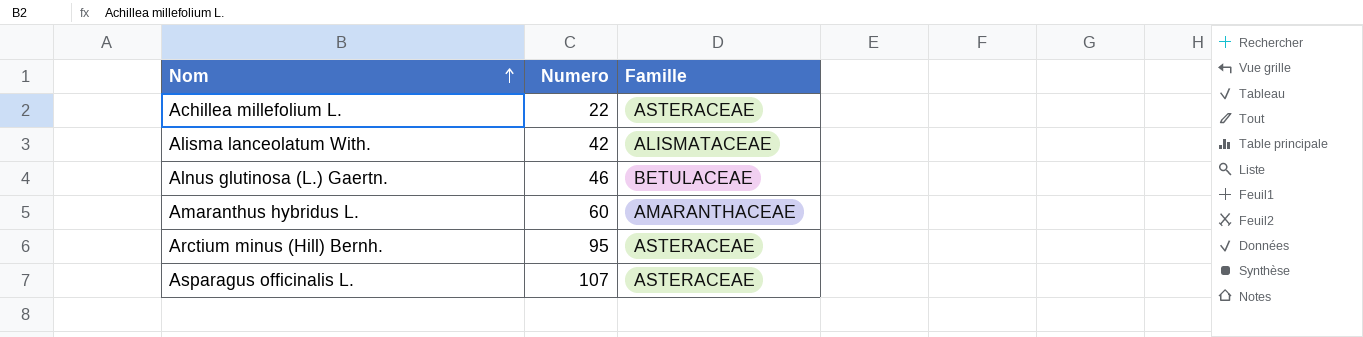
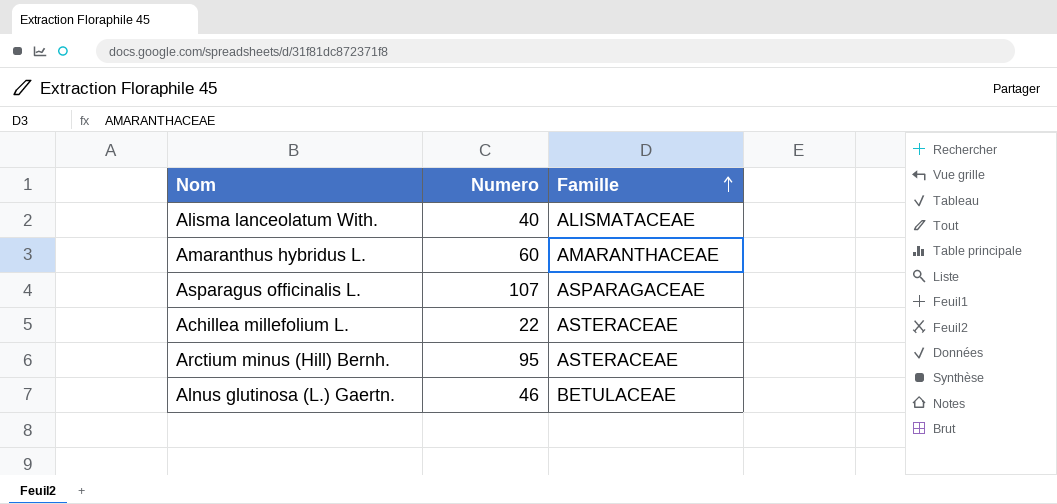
row order: Nom ascending -> Famille ascending
Alisma lanceolatum With. | Numero: 42 -> 40
Asparagus officinalis L. | Famille: ASTERACEAE -> ASPARAGACEAE

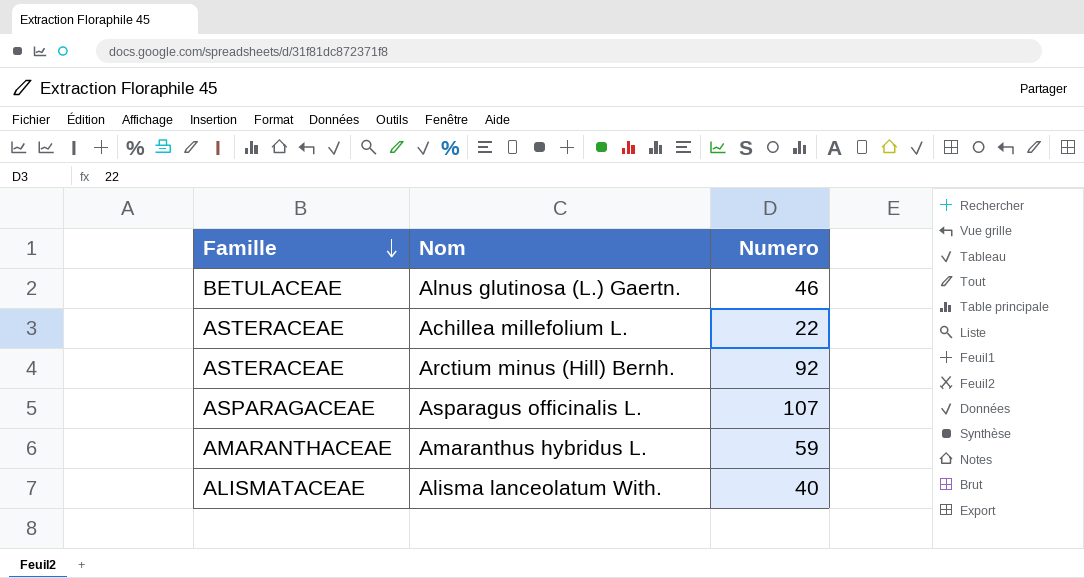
row order: Famille ascending -> Famille descending
column Famille | position: 3 -> 1
Arctium minus (Hill) Bernh. | Numero: 95 -> 92
Amaranthus hybridus L. | Numero: 60 -> 59

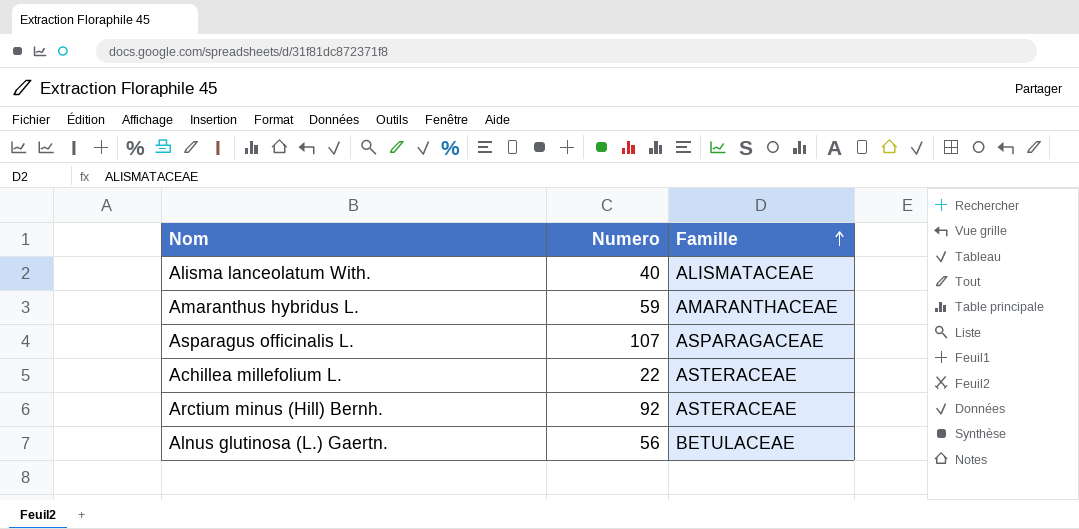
row order: Famille descending -> Famille ascending
column Famille | position: 1 -> 3
Alnus glutinosa (L.) Gaertn. | Numero: 46 -> 56

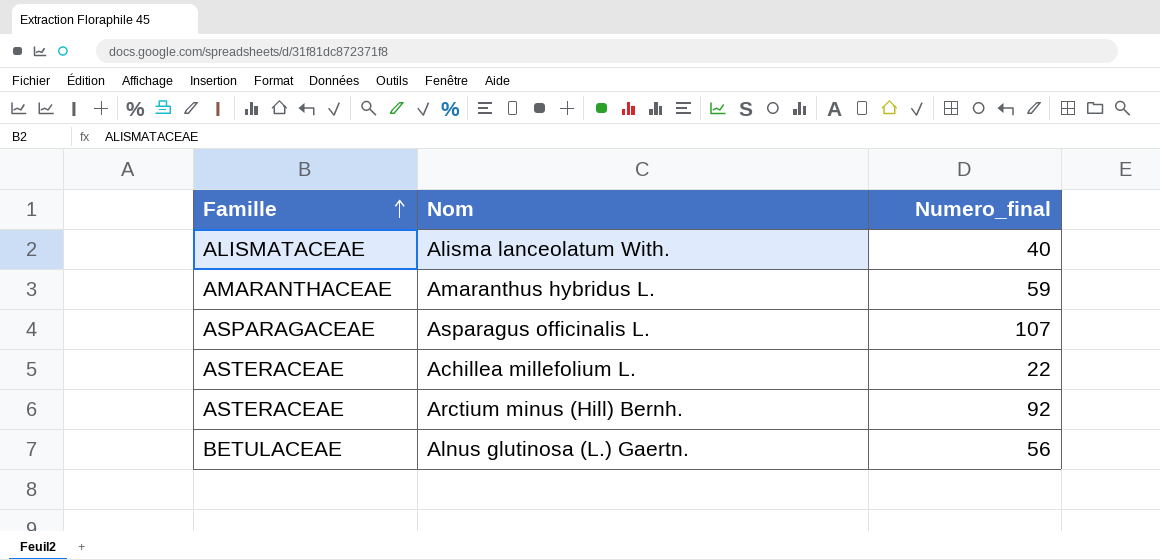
column Famille | position: 3 -> 1
column name: Numero -> Numero_final

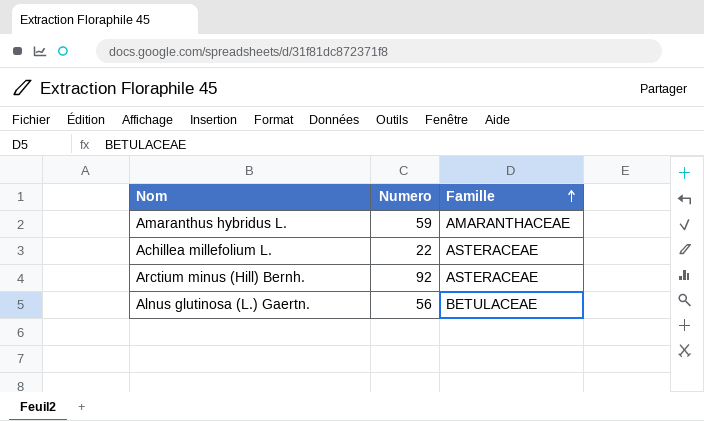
column name: Numero_final -> Numero
column Famille | position: 1 -> 3
row Alisma lanceolatum With.: ALISMATACEAE | 40 -> none
row Asparagus officinalis L.: ASPARAGACEAE | 107 -> none

